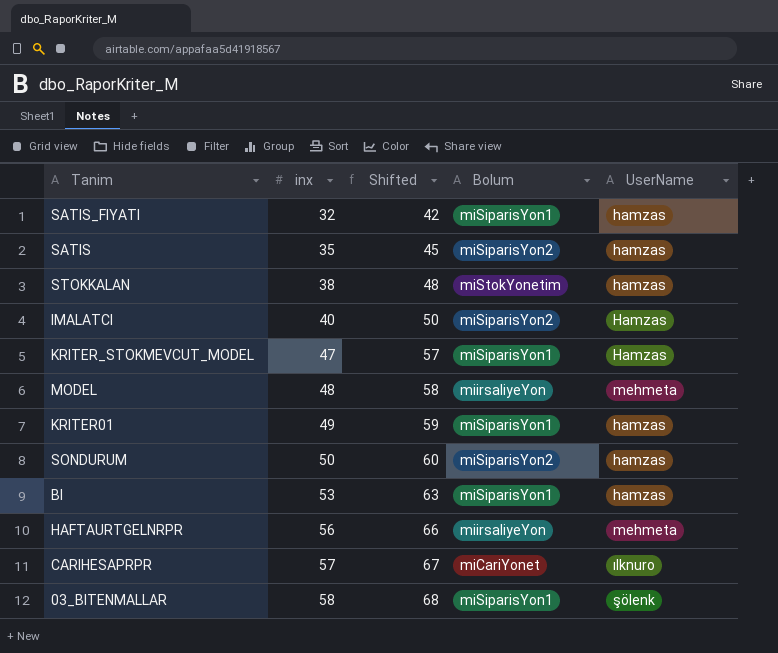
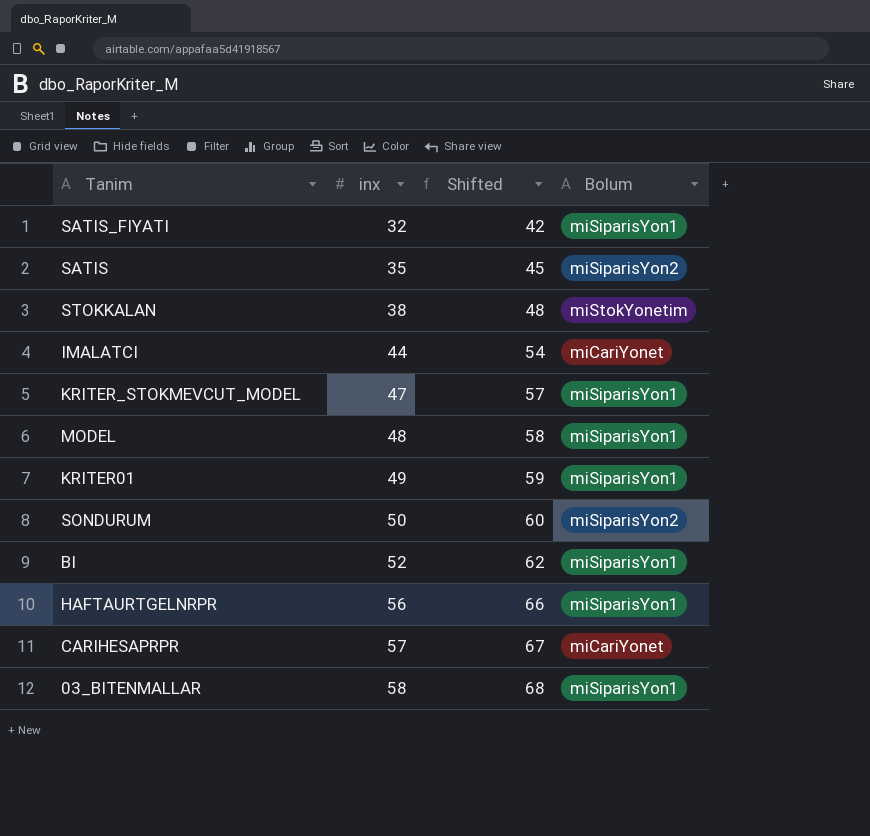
column UserName | position: 5 -> none
IMALATCI | inx: 40 -> 44
IMALATCI | Shifted: 50 -> 54
IMALATCI | Bolum: miSiparisYon2 -> miCariYonet
MODEL | Bolum: miirsaliyeYon -> miSiparisYon1
BI | inx: 53 -> 52
BI | Shifted: 63 -> 62
HAFTAURTGELNRPR | Bolum: miirsaliyeYon -> miSiparisYon1

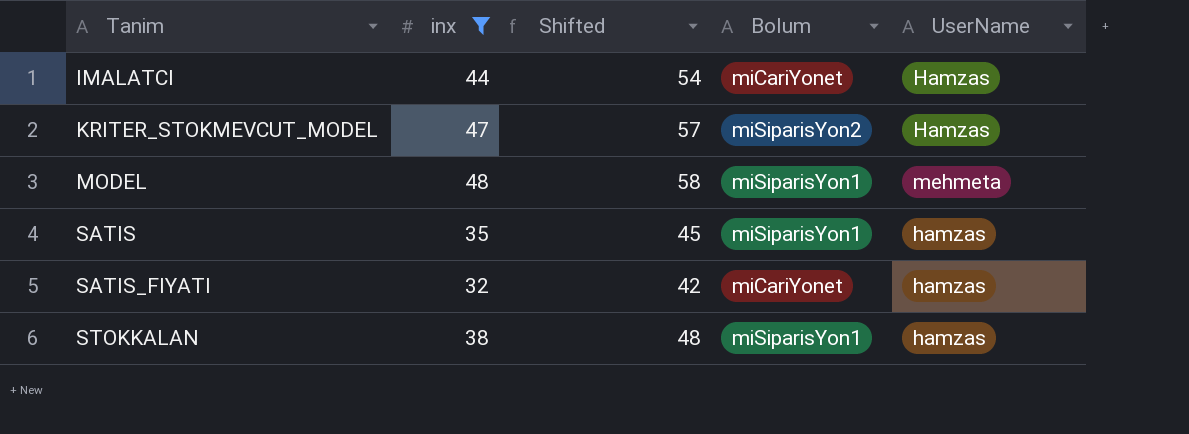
filter: none -> inx <= 48
row order: inx ascending -> Tanim ascending
column UserName | position: none -> 5
KRITER_STOKMEVCUT_MODEL | Bolum: miSiparisYon1 -> miSiparisYon2
SATIS | Bolum: miSiparisYon2 -> miSiparisYon1
SATIS_FIYATI | Bolum: miSiparisYon1 -> miCariYonet
STOKKALAN | Bolum: miStokYonetim -> miSiparisYon1

